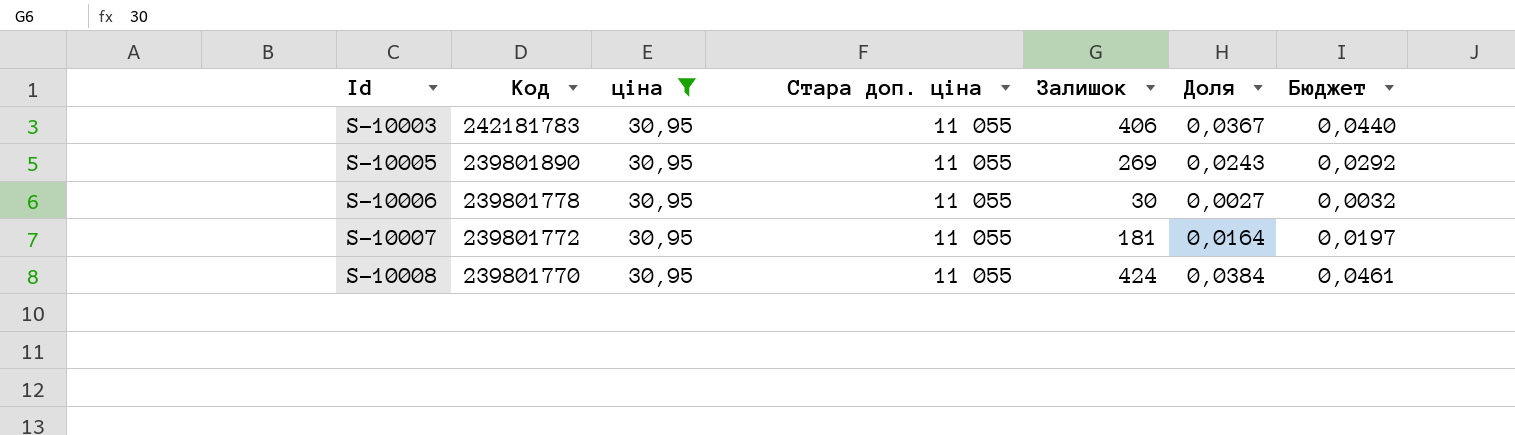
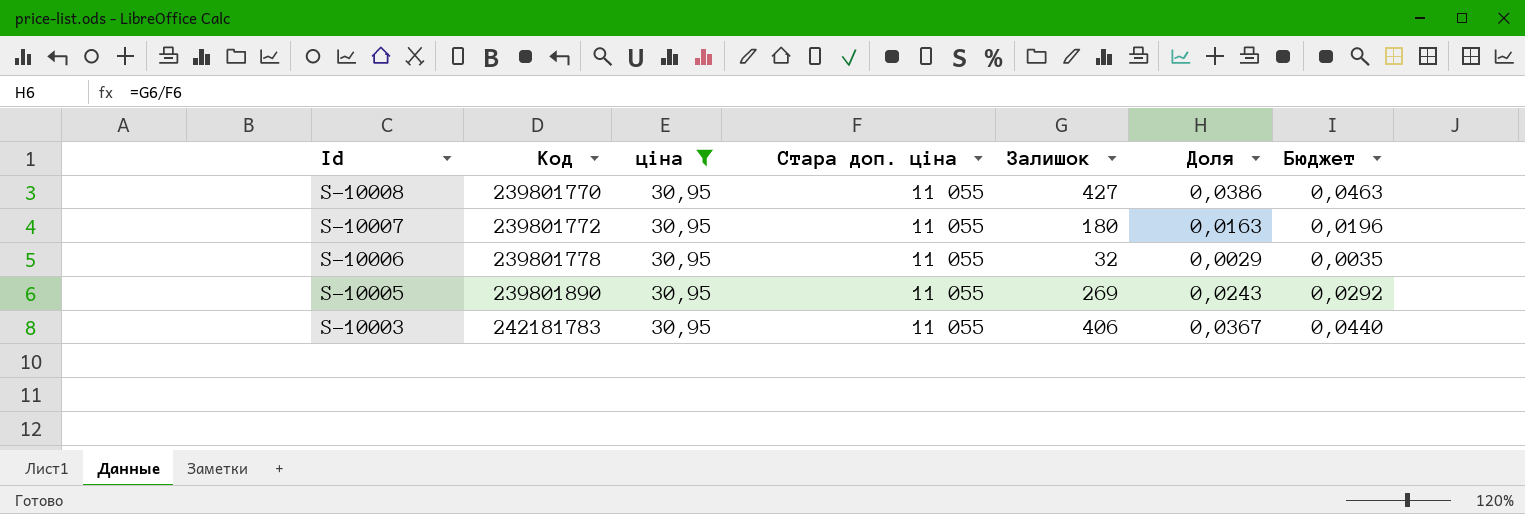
row order: Id ascending -> Id descending
S-10008 | Залишок: 424 -> 427
S-10008 | Доля: 0,0384 -> 0,0386
S-10008 | Бюджет: 0,0461 -> 0,0463
S-10007 | Залишок: 181 -> 180
S-10007 | Доля: 0,0164 -> 0,0163
S-10007 | Бюджет: 0,0197 -> 0,0196
S-10006 | Залишок: 30 -> 32
S-10006 | Доля: 0,0027 -> 0,0029
S-10006 | Бюджет: 0,0032 -> 0,0035

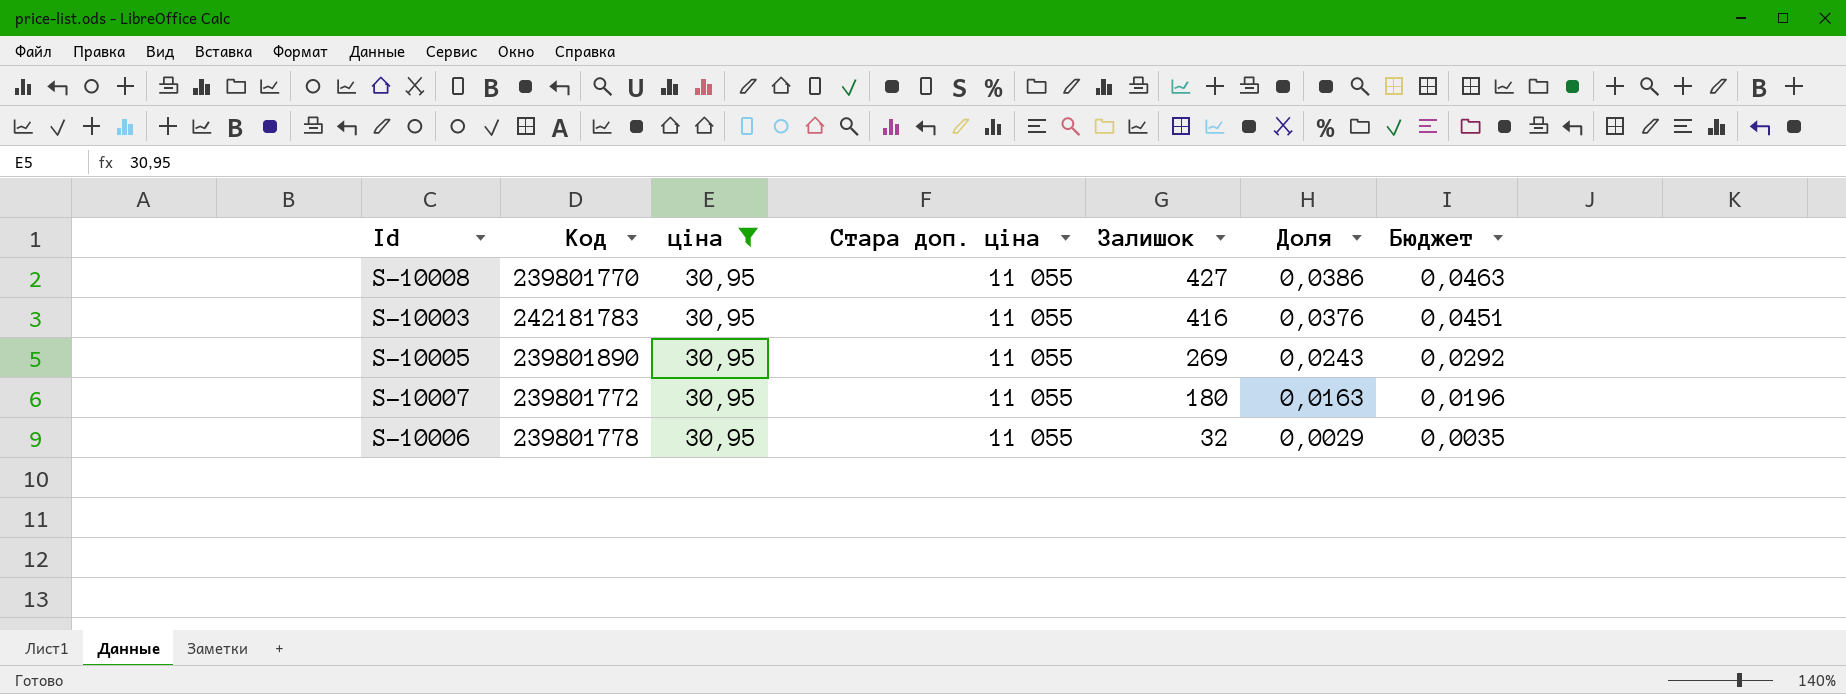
row order: Id descending -> Залишок descending
S-10003 | Залишок: 406 -> 416
S-10003 | Доля: 0,0367 -> 0,0376
S-10003 | Бюджет: 0,0440 -> 0,0451

